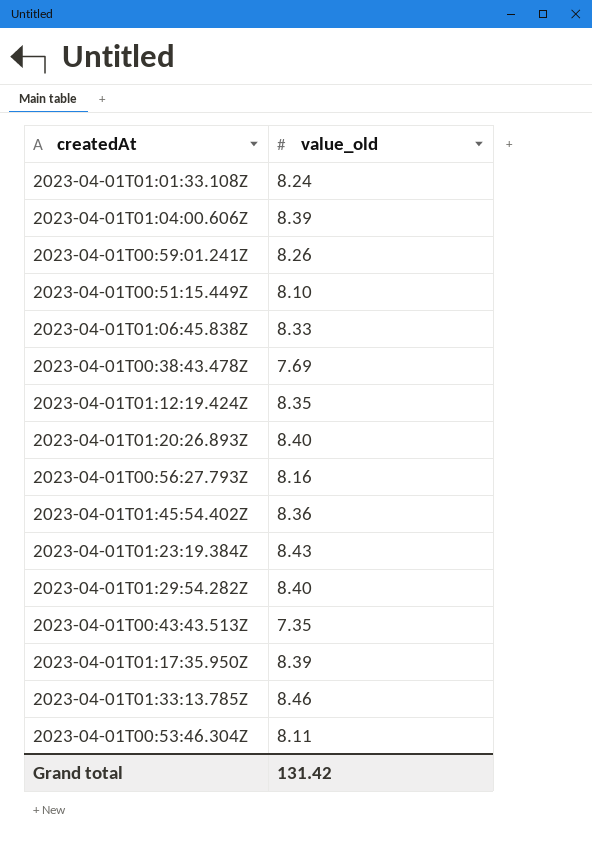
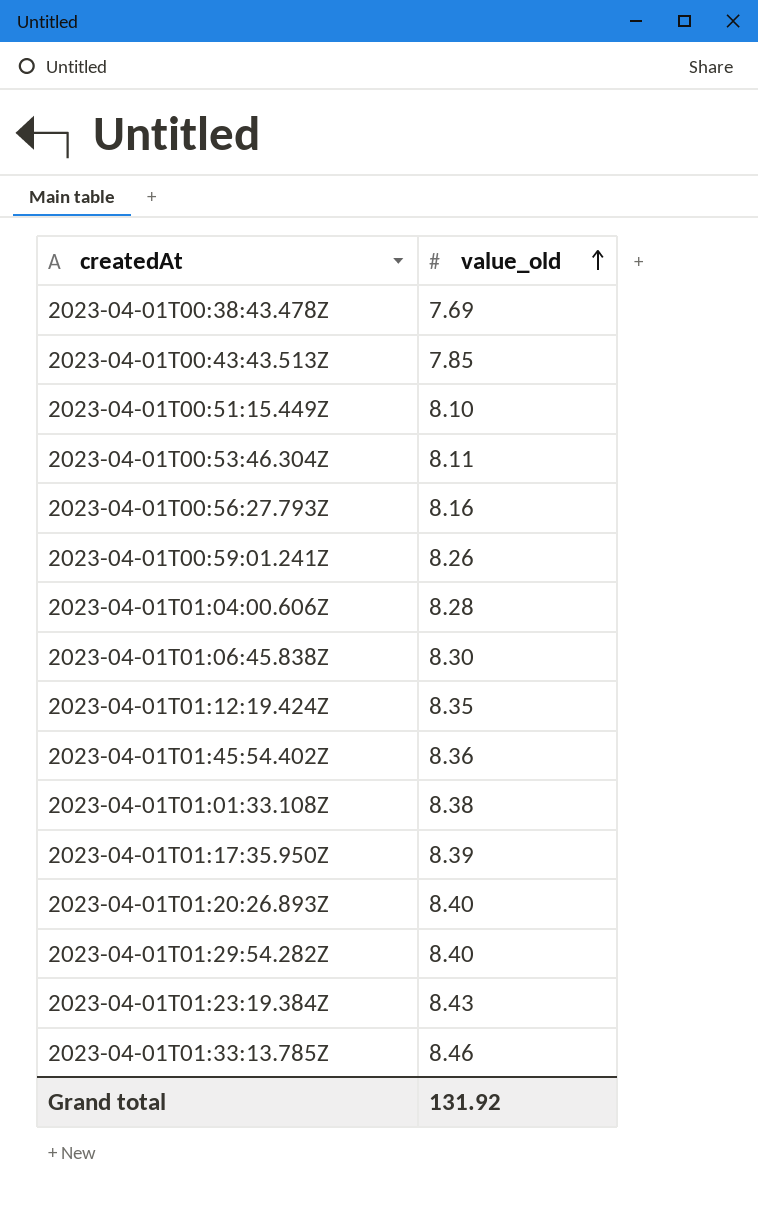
row order: none -> value_old ascending
2023-04-01T00:43:43.513Z | value_old: 7.35 -> 7.85
2023-04-01T01:04:00.606Z | value_old: 8.39 -> 8.28
2023-04-01T01:06:45.838Z | value_old: 8.33 -> 8.30
2023-04-01T01:01:33.108Z | value_old: 8.24 -> 8.38
Grand total | value_old: 131.42 -> 131.92

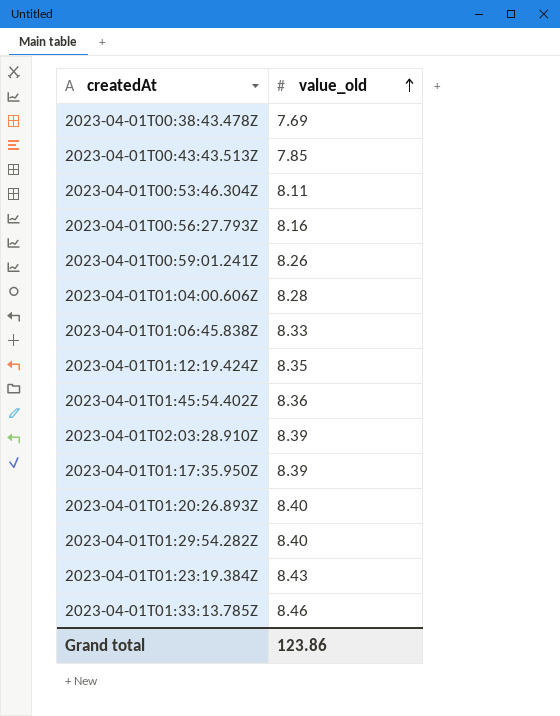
row 2023-04-01T00:51:15.449Z: 8.10 -> none
row 2023-04-01T01:01:33.108Z: 8.38 -> none
2023-04-01T01:06:45.838Z | value_old: 8.30 -> 8.33
row 2023-04-01T02:03:28.910Z: none -> 8.39
Grand total | value_old: 131.92 -> 123.86

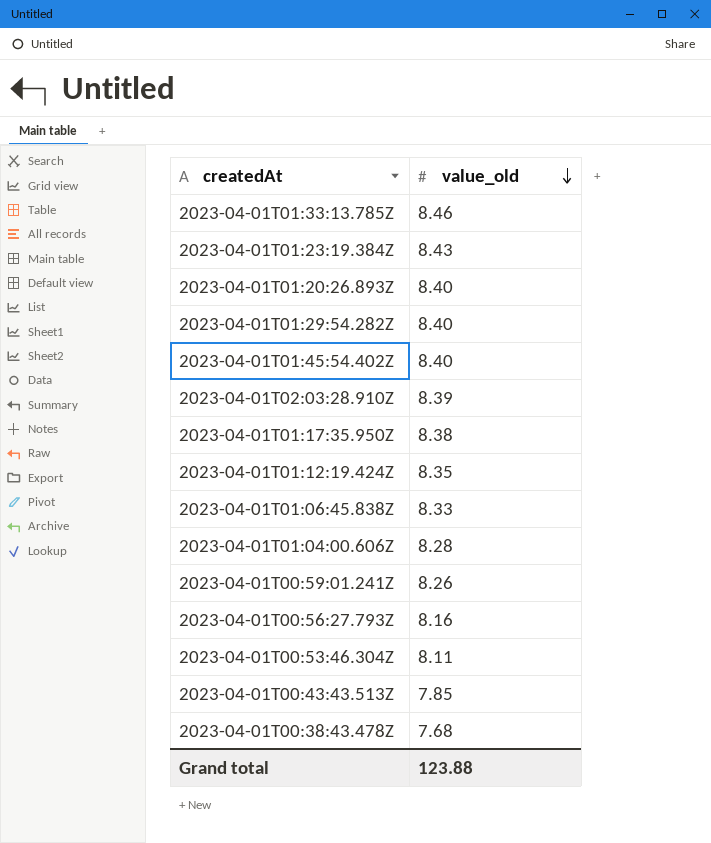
row order: value_old ascending -> value_old descending
2023-04-01T01:45:54.402Z | value_old: 8.36 -> 8.40
2023-04-01T01:17:35.950Z | value_old: 8.39 -> 8.38
2023-04-01T00:38:43.478Z | value_old: 7.69 -> 7.68
Grand total | value_old: 123.86 -> 123.88

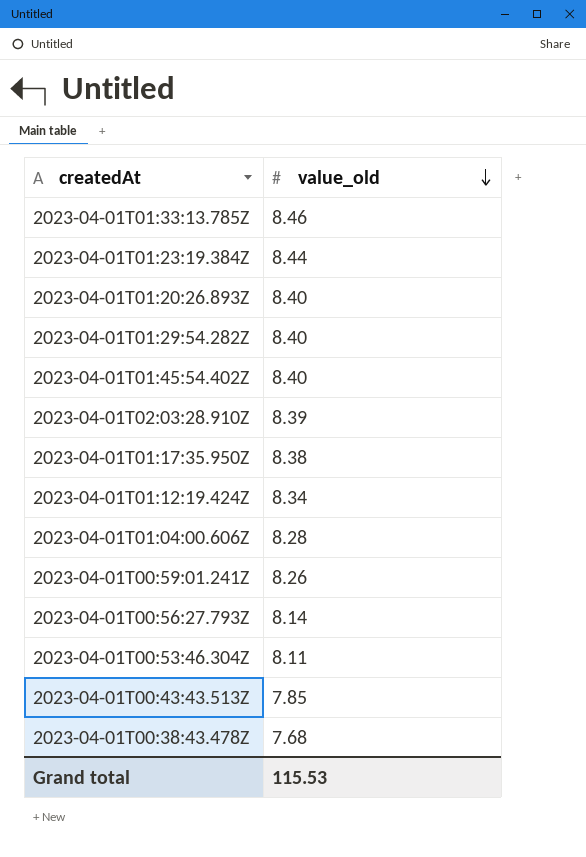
row 2023-04-01T01:06:45.838Z: 8.33 -> none
2023-04-01T01:23:19.384Z | value_old: 8.43 -> 8.44
2023-04-01T01:12:19.424Z | value_old: 8.35 -> 8.34
2023-04-01T00:56:27.793Z | value_old: 8.16 -> 8.14
Grand total | value_old: 123.88 -> 115.53

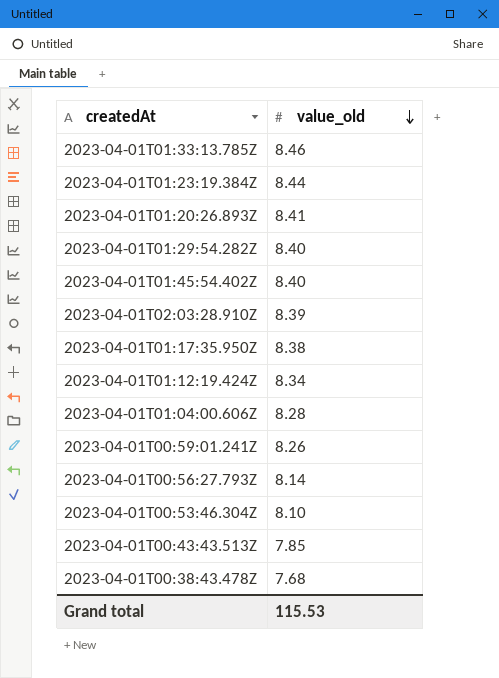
2023-04-01T01:20:26.893Z | value_old: 8.40 -> 8.41
2023-04-01T00:53:46.304Z | value_old: 8.11 -> 8.10

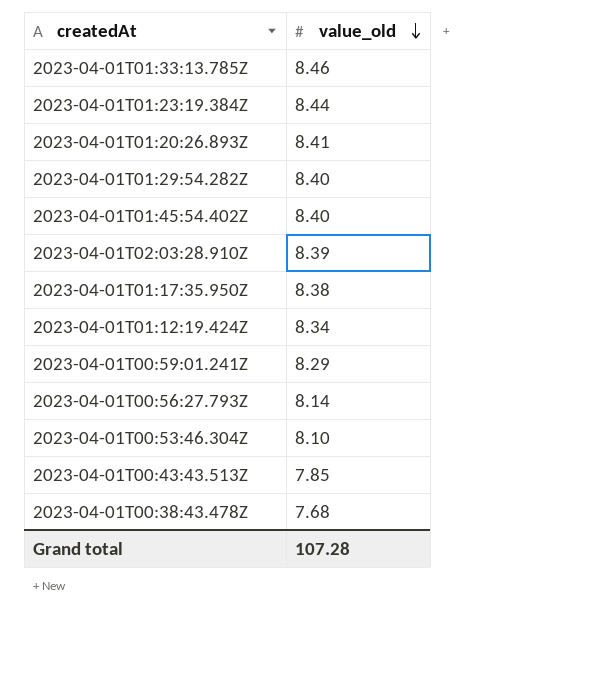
row 2023-04-01T01:04:00.606Z: 8.28 -> none
2023-04-01T00:59:01.241Z | value_old: 8.26 -> 8.29
Grand total | value_old: 115.53 -> 107.28

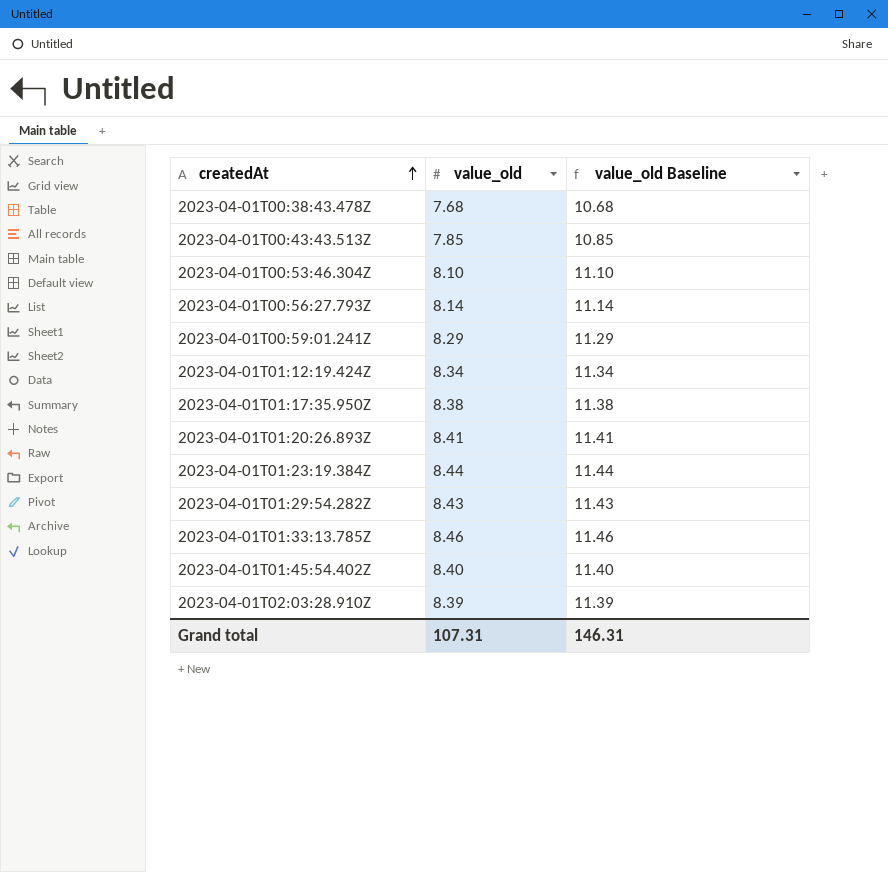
row order: value_old descending -> createdAt ascending
column value_old Baseline | formula: none -> [value_old] + 3
2023-04-01T01:29:54.282Z | value_old: 8.40 -> 8.43
Grand total | value_old: 107.28 -> 107.31

